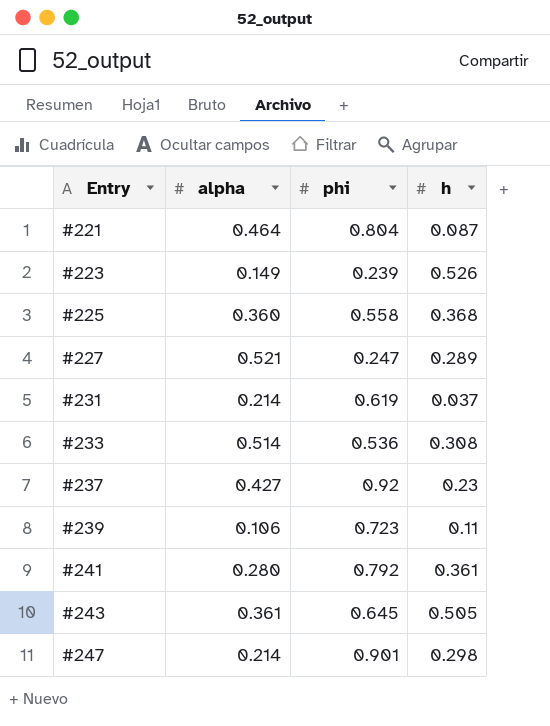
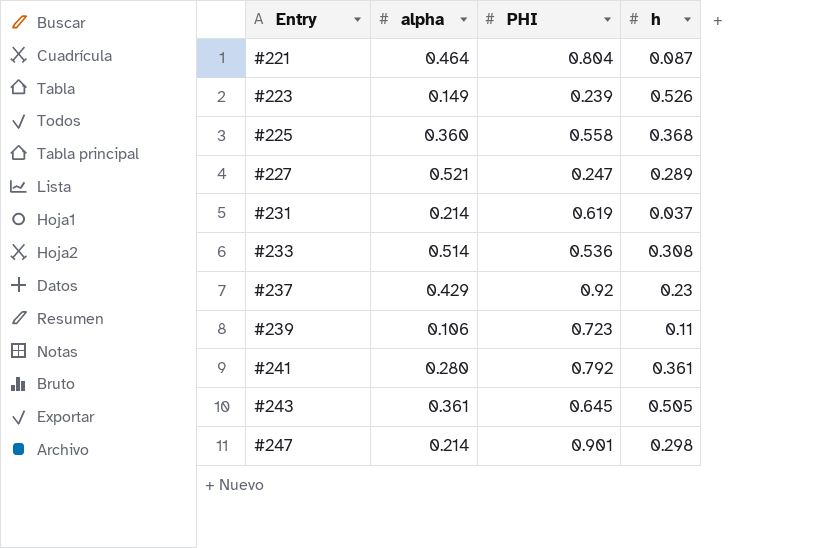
column name: phi -> PHI
#237 | alpha: 0.427 -> 0.429

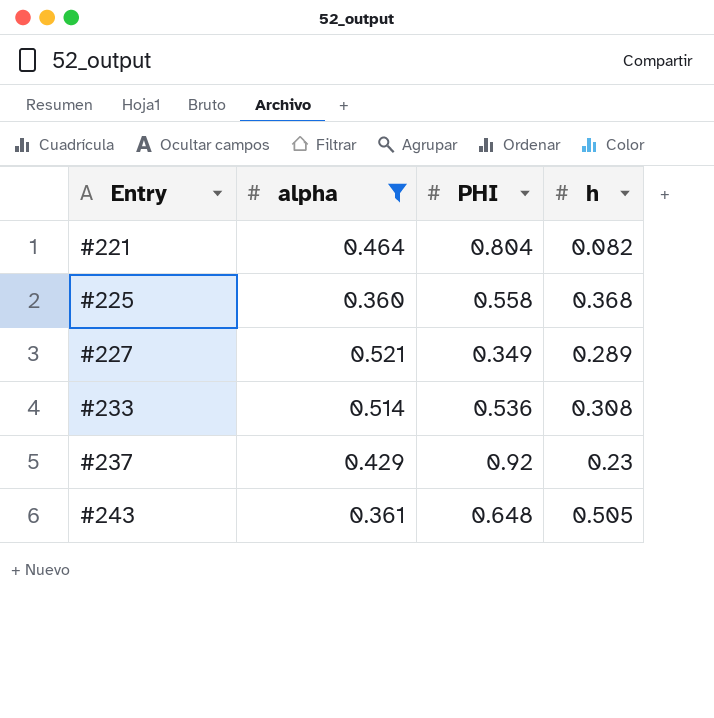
filter: none -> alpha >= 0.360
#221 | h: 0.087 -> 0.082
#227 | PHI: 0.247 -> 0.349
#243 | PHI: 0.645 -> 0.648

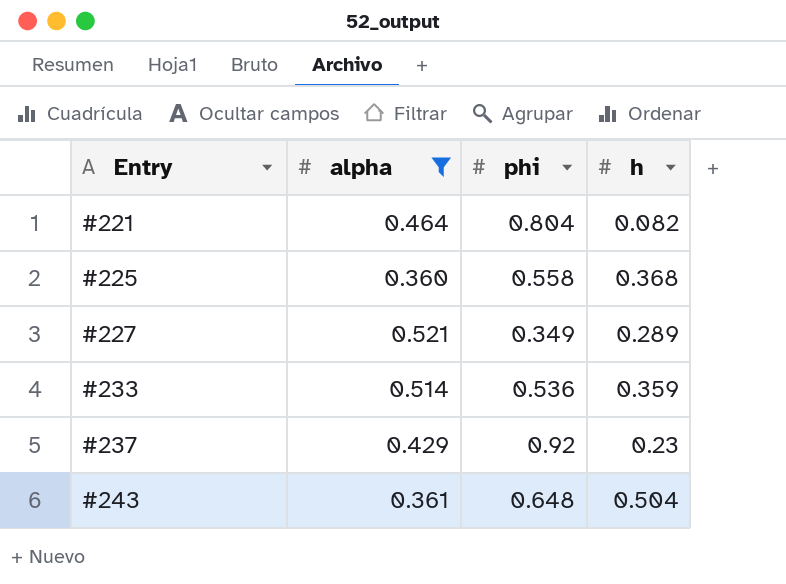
column name: PHI -> phi
#233 | h: 0.308 -> 0.359
#243 | h: 0.505 -> 0.504

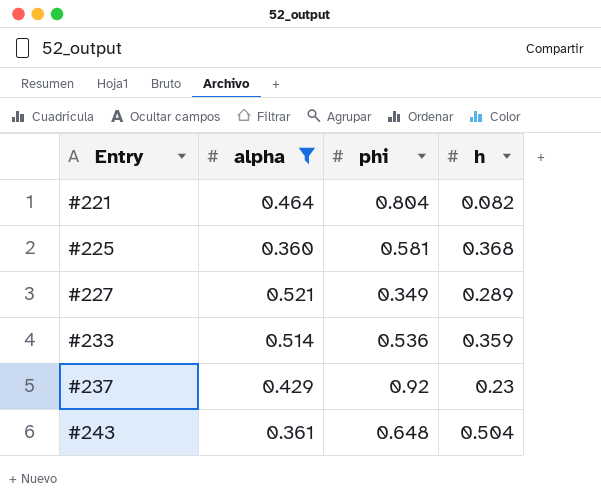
#225 | phi: 0.558 -> 0.581

